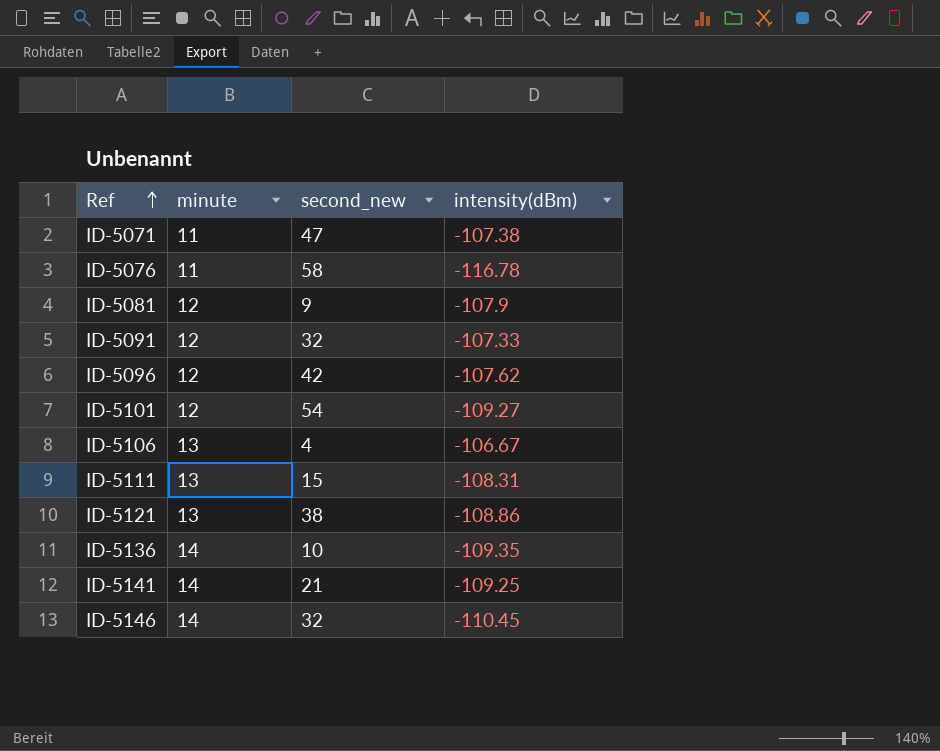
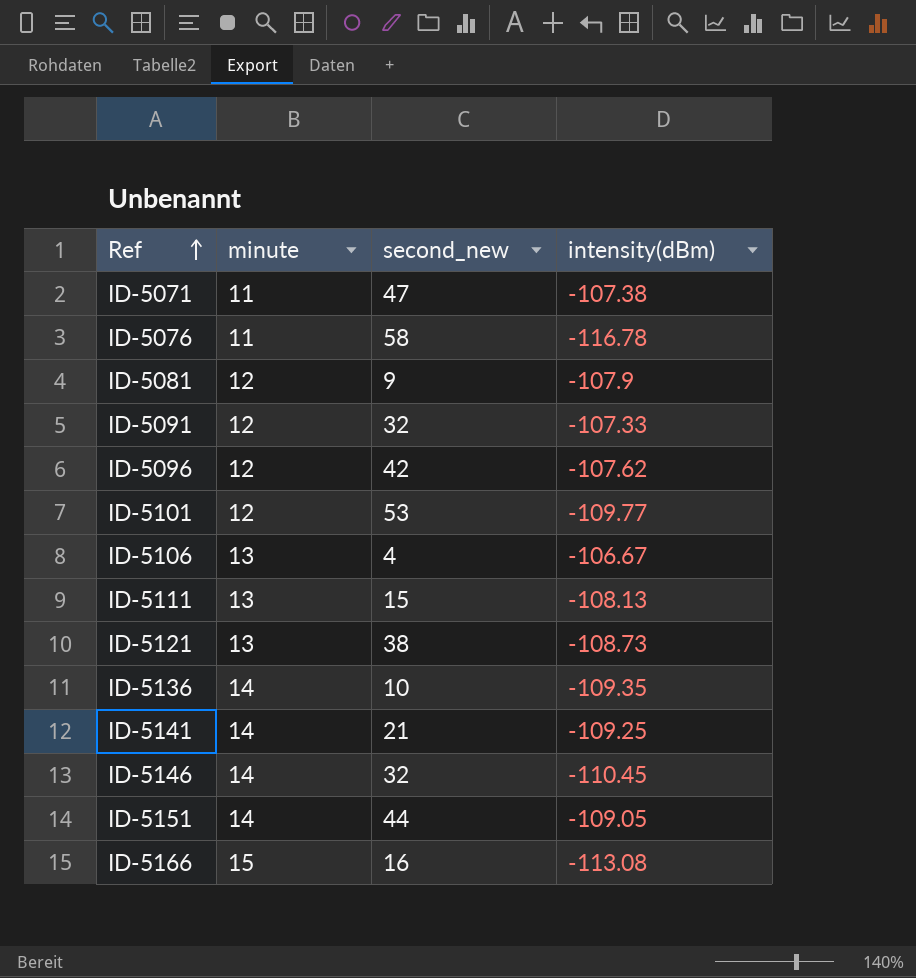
ID-5101 | second_new: 54 -> 53
ID-5101 | intensity(dBm): -109.27 -> -109.77
ID-5111 | intensity(dBm): -108.31 -> -108.13
ID-5121 | intensity(dBm): -108.86 -> -108.73
row ID-5151: none -> 14 | 44 | -109.05
row ID-5166: none -> 15 | 16 | -113.08

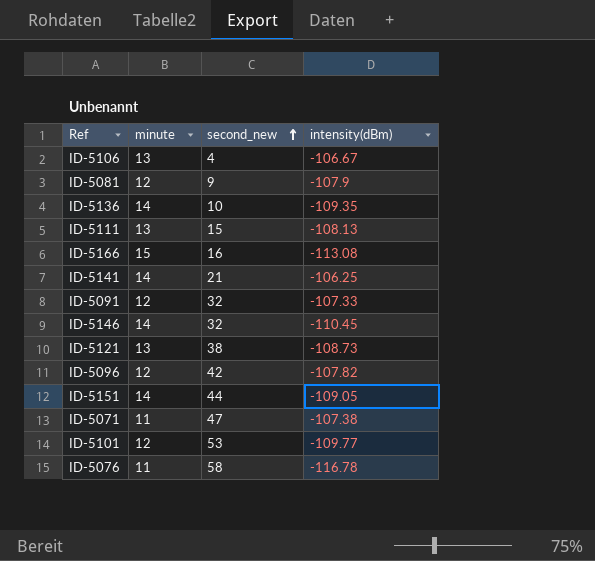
row order: Ref ascending -> second_new ascending
ID-5141 | intensity(dBm): -109.25 -> -106.25
ID-5096 | intensity(dBm): -107.62 -> -107.82

